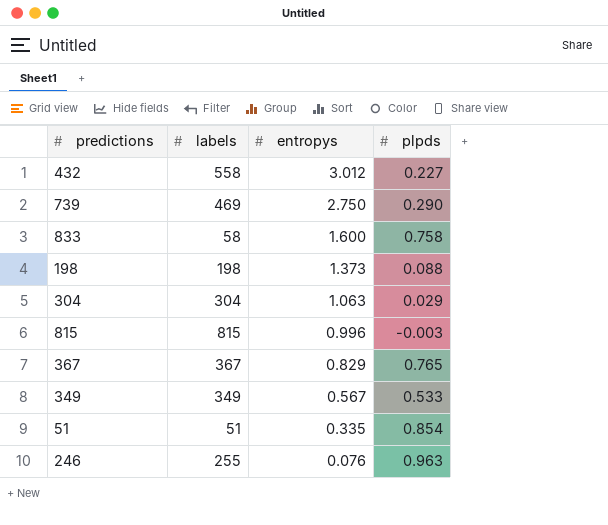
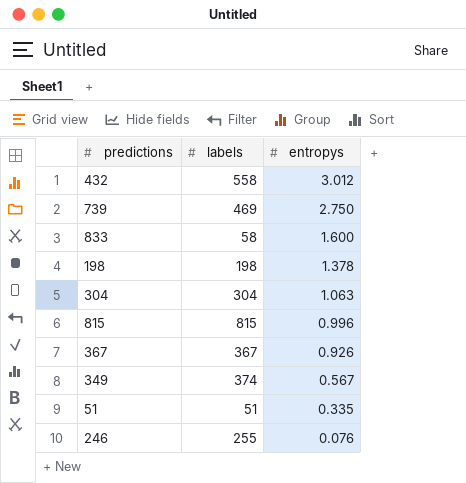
column plpds | position: 4 -> none
198 | entropys: 1.373 -> 1.378
367 | entropys: 0.829 -> 0.926
349 | labels: 349 -> 374

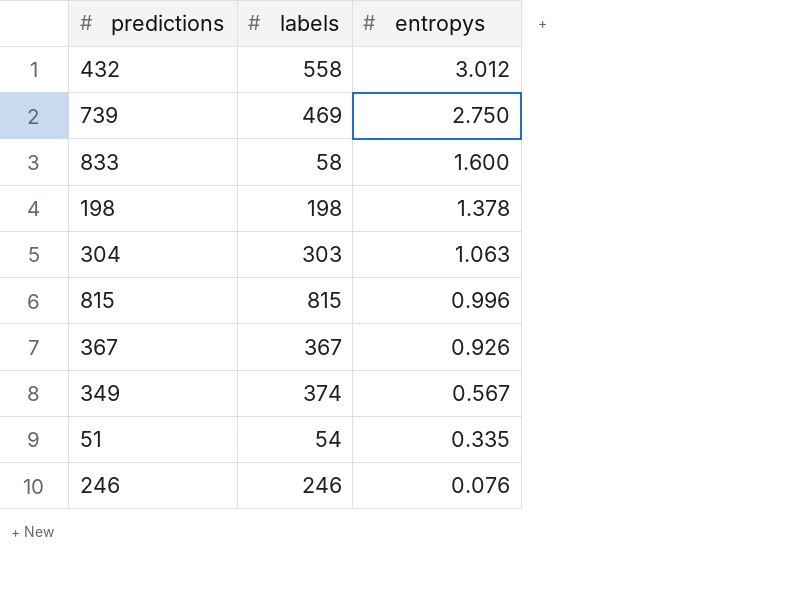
304 | labels: 304 -> 303
51 | labels: 51 -> 54
246 | labels: 255 -> 246

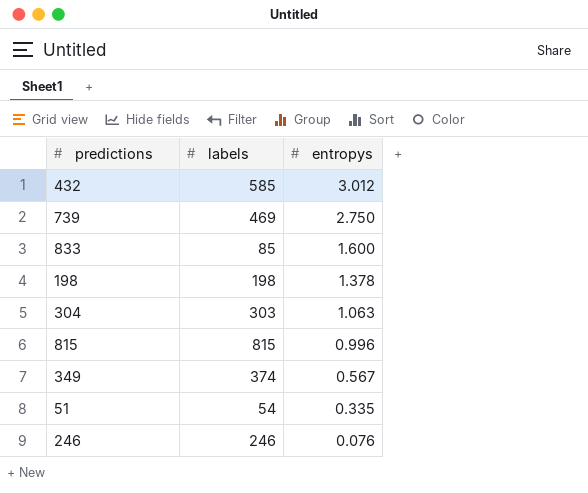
row 367: 367 | 0.926 -> none
432 | labels: 558 -> 585
833 | labels: 58 -> 85

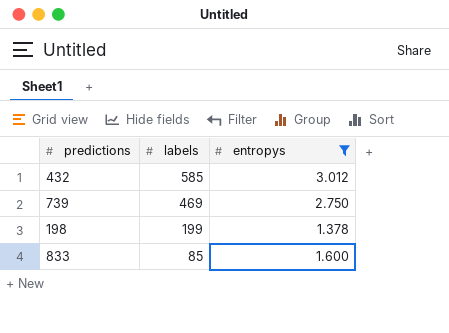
filter: none -> entropys >= 1.378
row order: entropys descending -> labels descending
198 | labels: 198 -> 199

